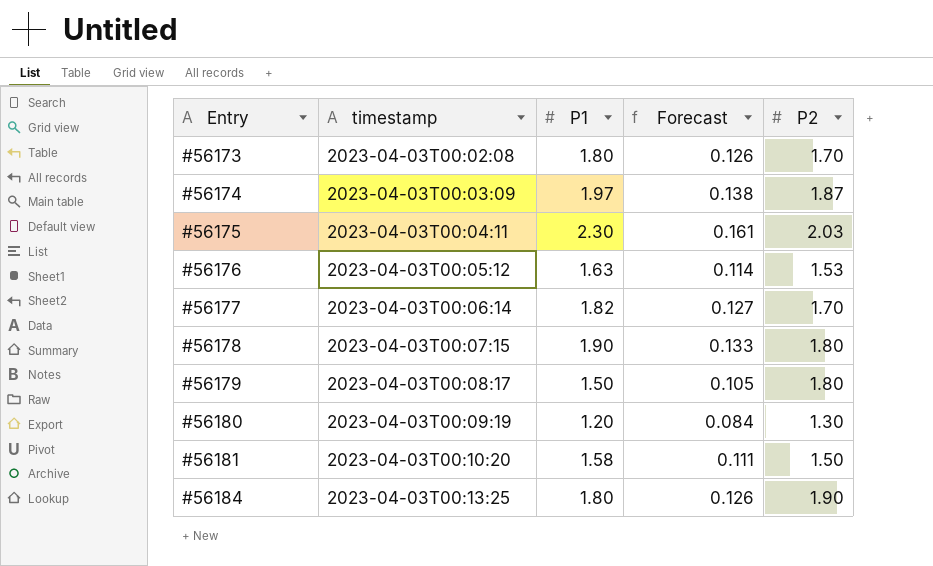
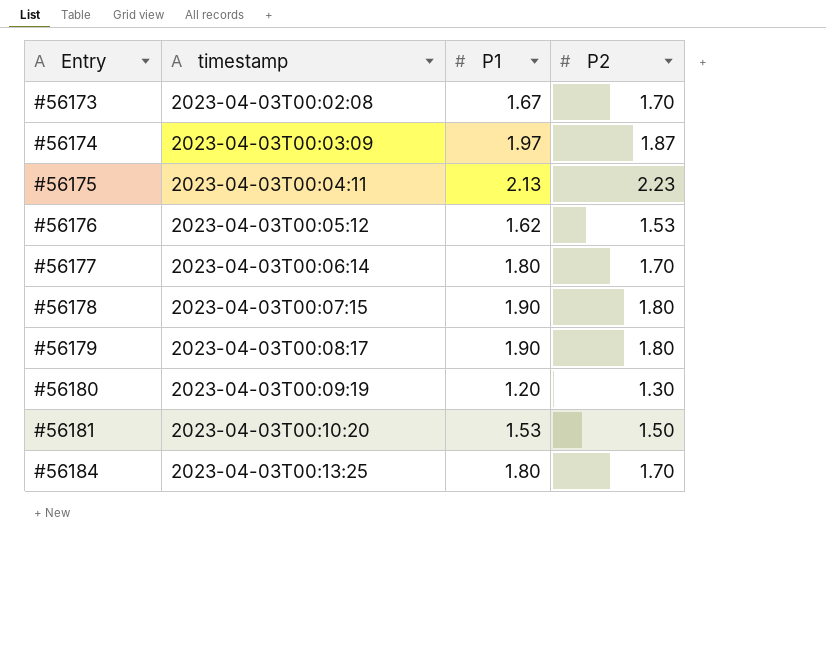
column Forecast | formula: [P1] * 0.07 -> none
#56173 | P1: 1.80 -> 1.67
#56175 | P1: 2.30 -> 2.13
#56175 | P2: 2.03 -> 2.23
#56176 | P1: 1.63 -> 1.62
#56177 | P1: 1.82 -> 1.80
#56179 | P1: 1.50 -> 1.90
#56181 | P1: 1.58 -> 1.53
#56184 | P2: 1.90 -> 1.70

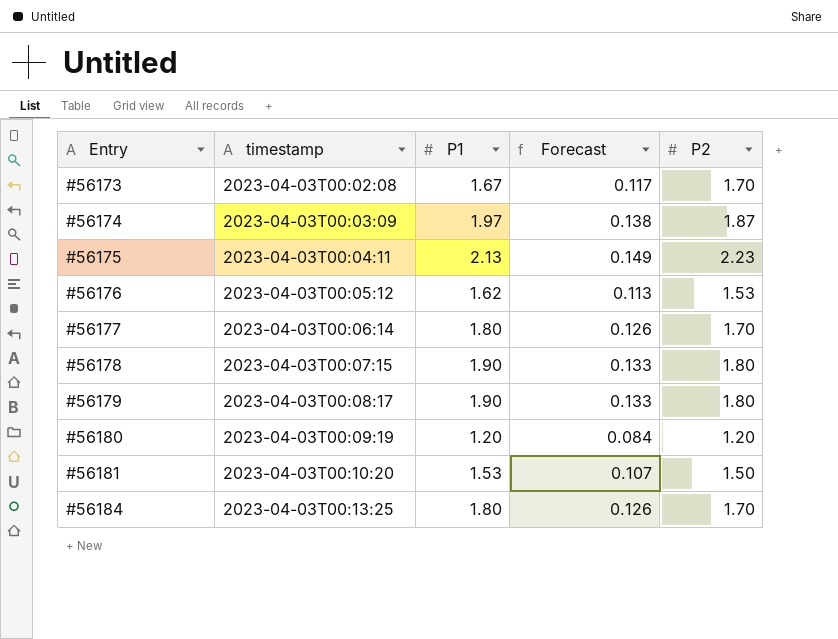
column Forecast | formula: none -> [P1] * 0.07
#56180 | P2: 1.30 -> 1.20

